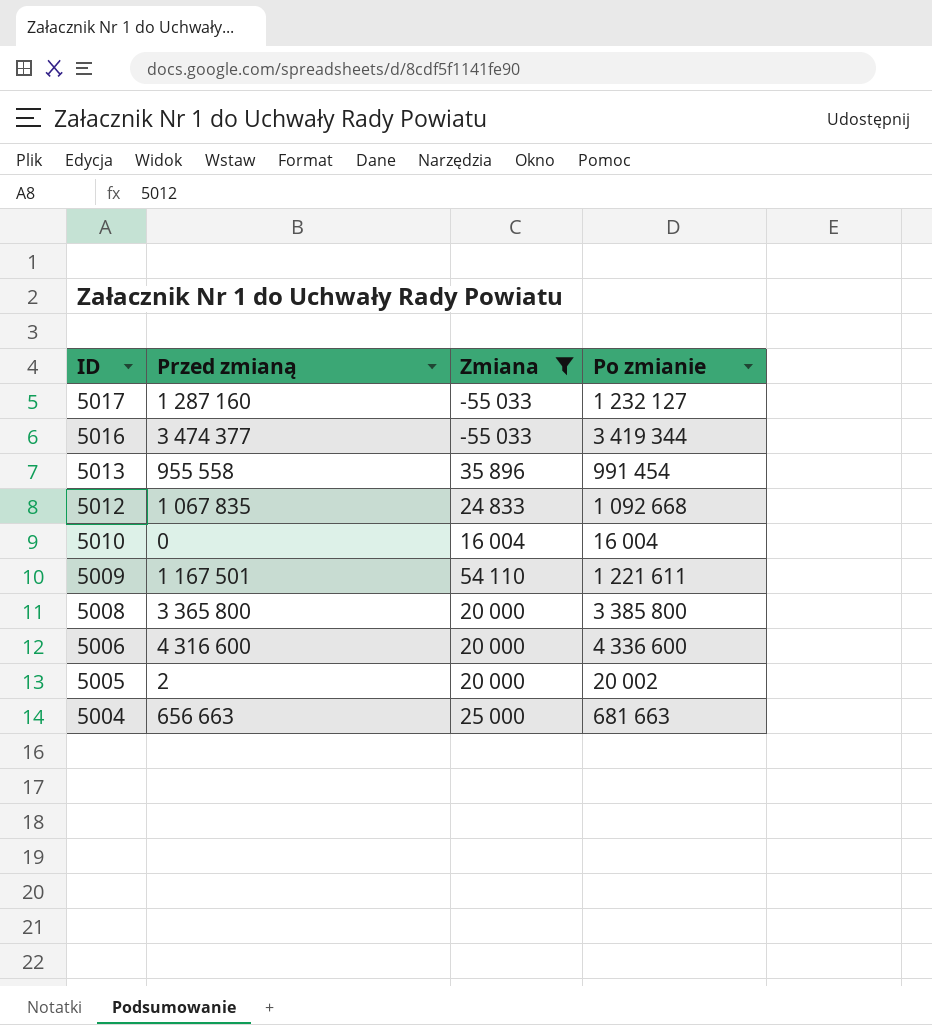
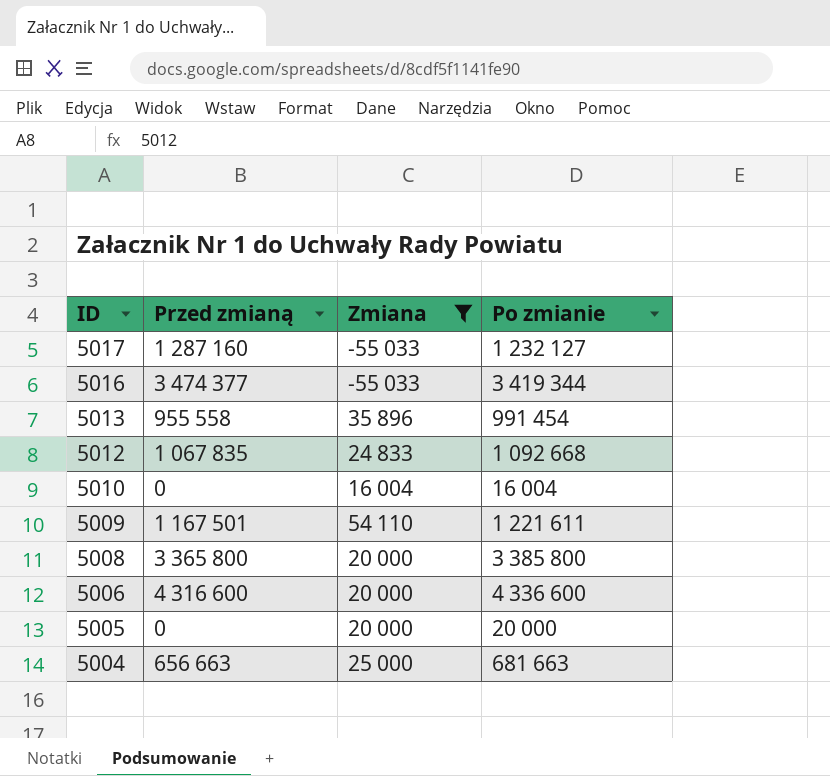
5005 | Przed zmianą: 2 -> 0
5005 | Po zmianie: 20 002 -> 20 000

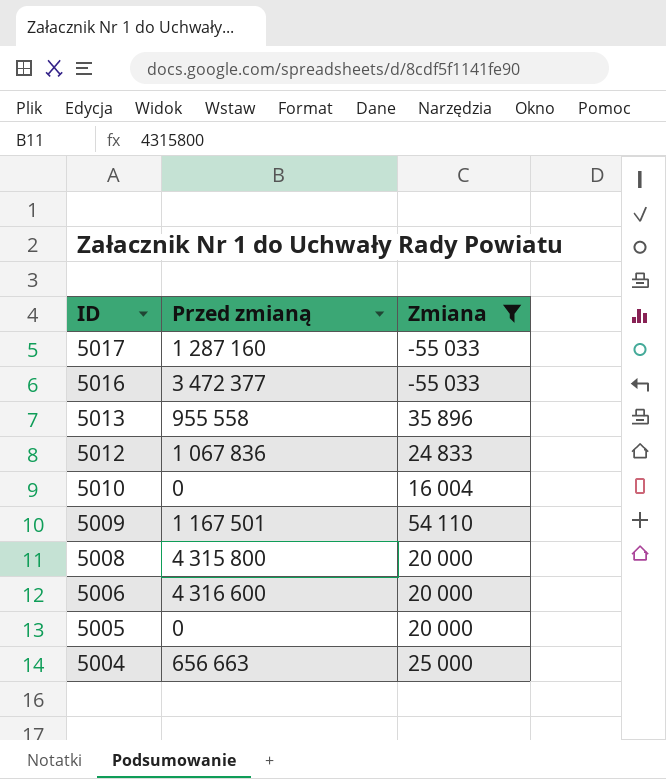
column Po zmianie | formula: [Przed zmianą] + [Zmiana] -> none
5016 | Przed zmianą: 3 474 377 -> 3 472 377
5012 | Przed zmianą: 1 067 835 -> 1 067 836
5008 | Przed zmianą: 3 365 800 -> 4 315 800

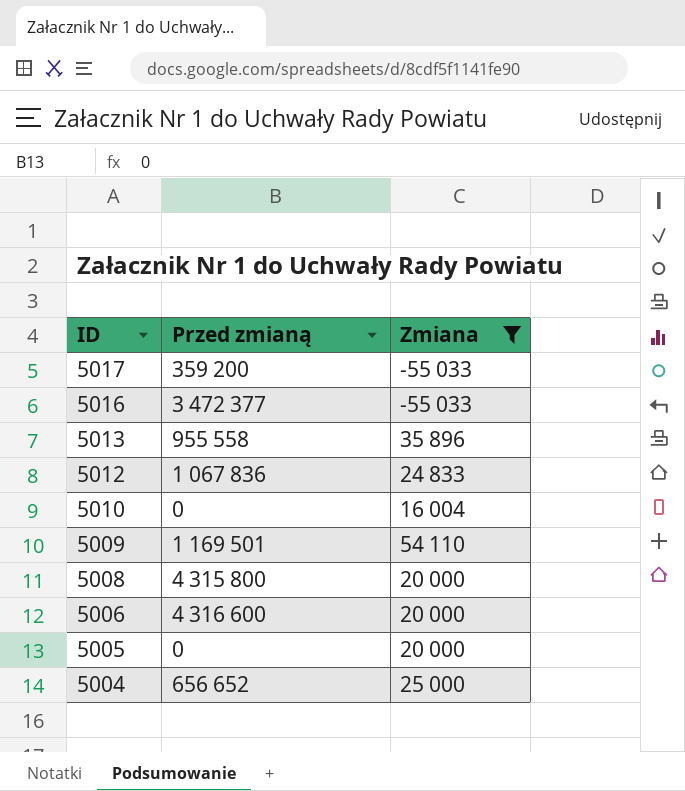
5017 | Przed zmianą: 1 287 160 -> 359 200
5009 | Przed zmianą: 1 167 501 -> 1 169 501
5004 | Przed zmianą: 656 663 -> 656 652

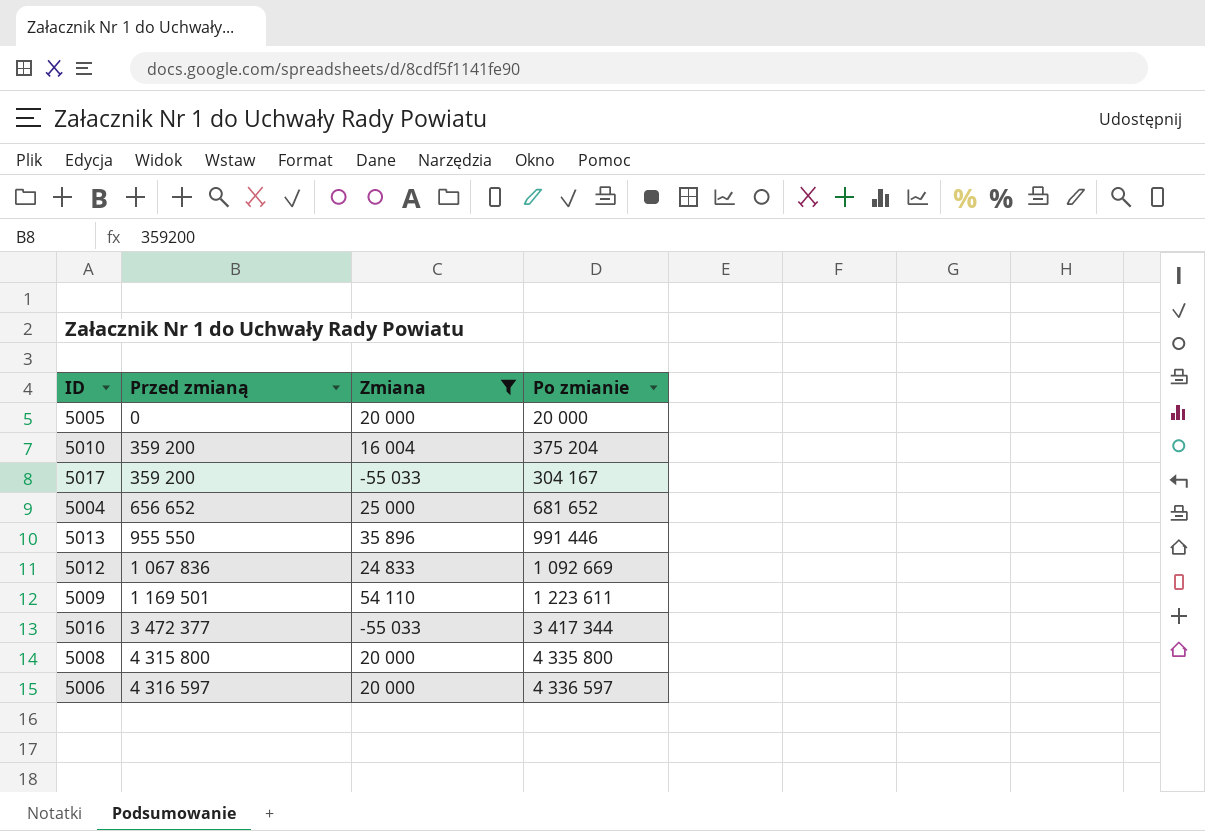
row order: ID descending -> Przed zmianą ascending
column Po zmianie | formula: none -> [Przed zmianą] + [Zmiana]
5010 | Przed zmianą: 0 -> 359 200
5013 | Przed zmianą: 955 558 -> 955 550
5006 | Przed zmianą: 4 316 600 -> 4 316 597

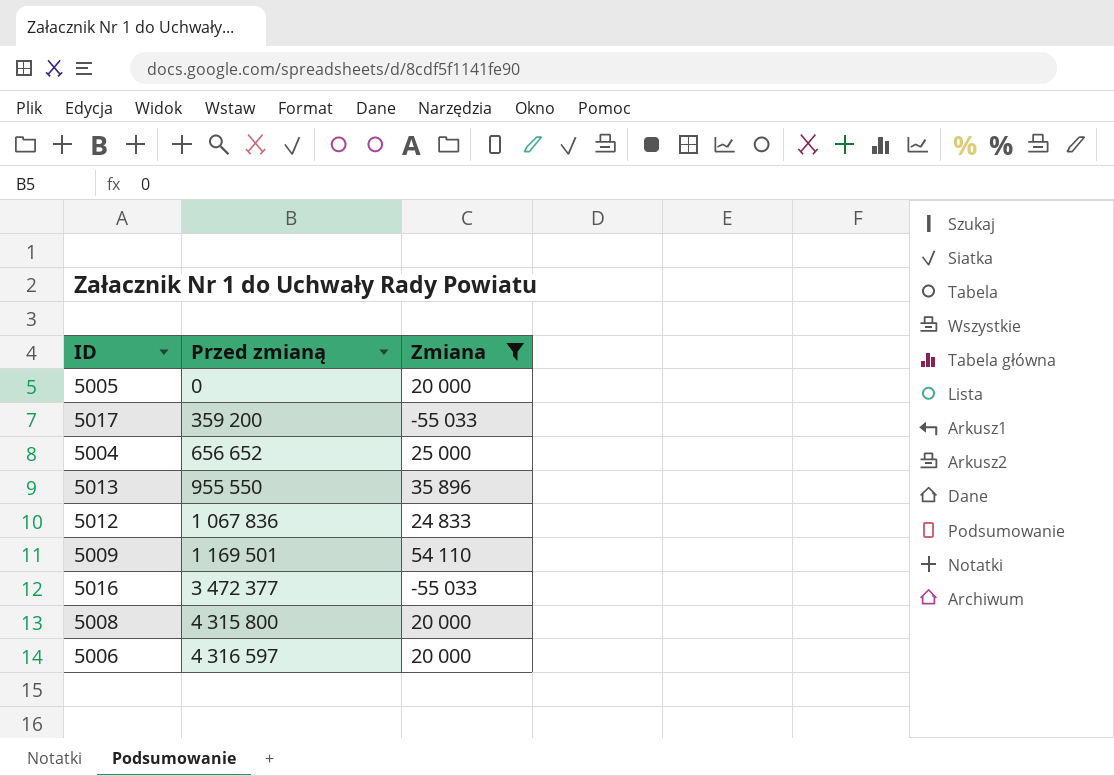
column Po zmianie | formula: [Przed zmianą] + [Zmiana] -> none
row 5010: 359 200 | 16 004 | 375 204 -> none

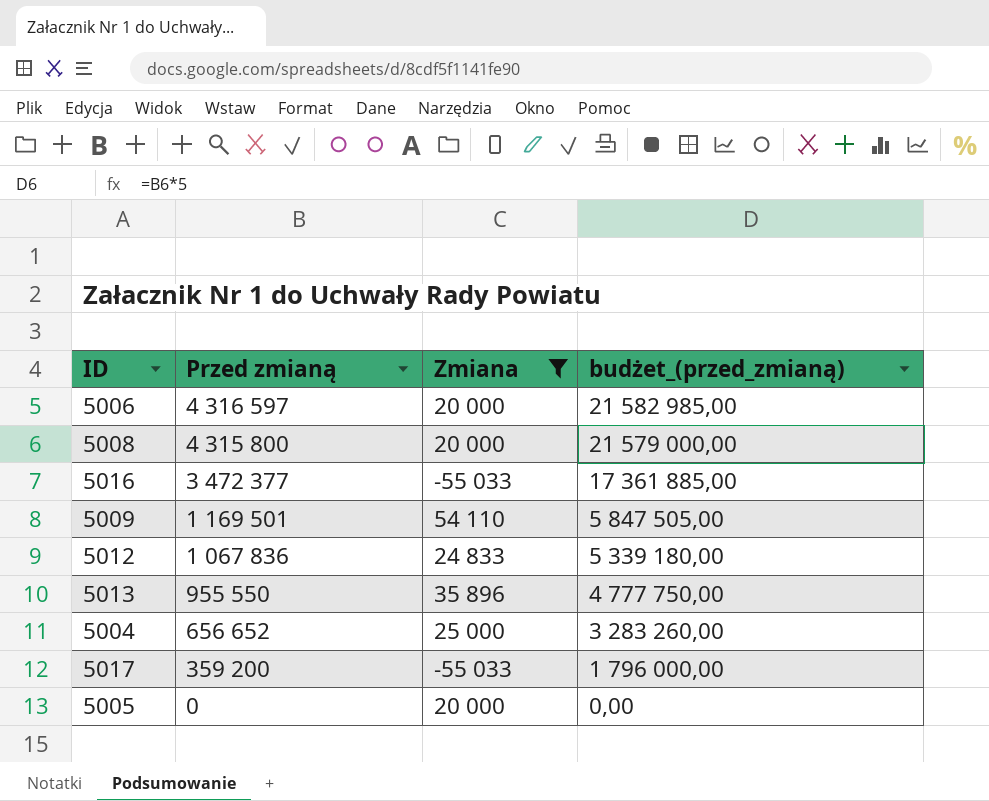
row order: Przed zmianą ascending -> Przed zmianą descending
column budżet_(przed_zmianą) | formula: none -> [Przed zmianą] * 5

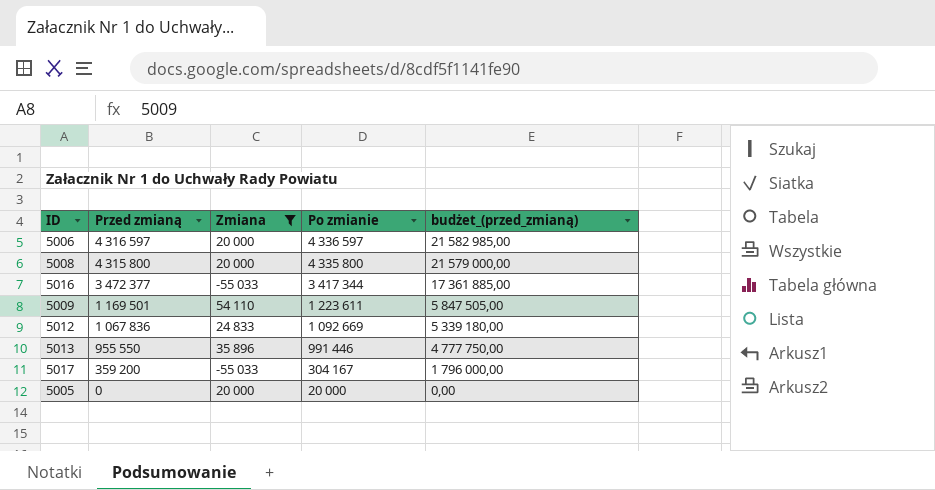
column Po zmianie | formula: none -> [Przed zmianą] + [Zmiana]
row 5004: 656 652 | 25 000 | 3 283 260,00 -> none

